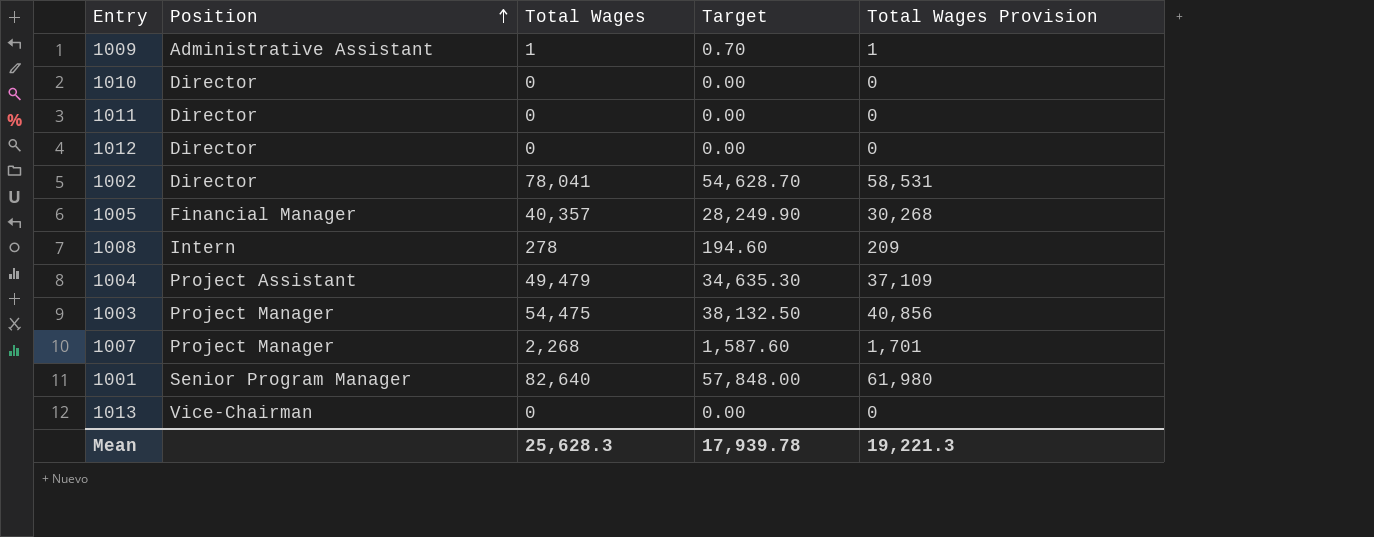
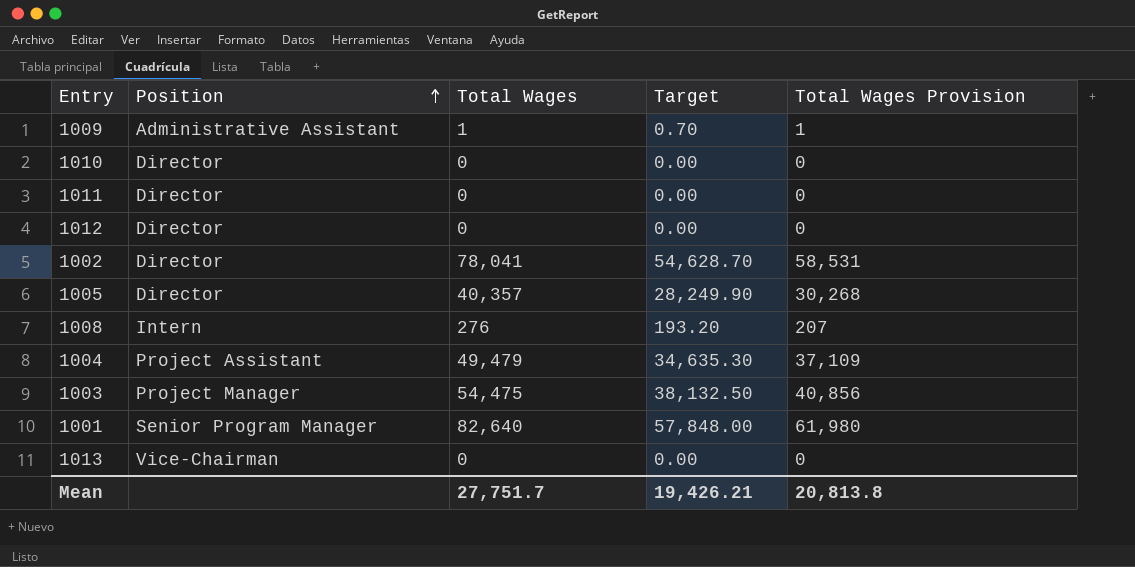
row 1007: Project Manager | 2,268 | 1,587.60 | 1,701 -> none
1005 | Position: Financial Manager -> Director
1008 | Total Wages: 278 -> 276
1008 | Target: 194.60 -> 193.20
1008 | Total Wages Provision: 209 -> 207
Mean | Total Wages: 25,628.3 -> 27,751.7
Mean | Target: 17,939.78 -> 19,426.21
Mean | Total Wages Provision: 19,221.3 -> 20,813.8

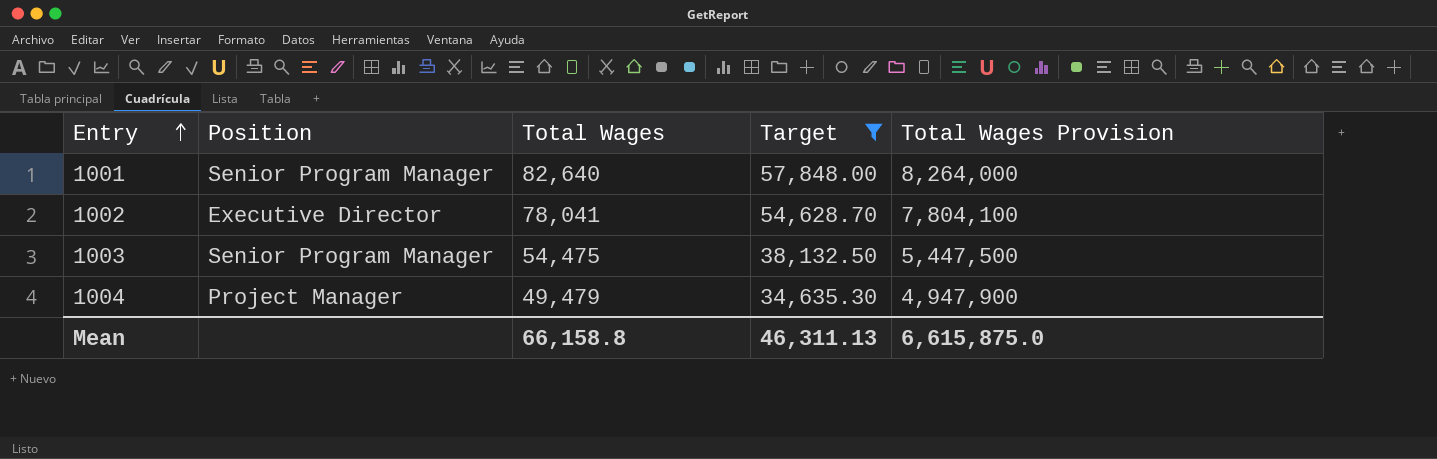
filter: none -> Target >= 34,635.30
row order: Position ascending -> Entry ascending
column Total Wages Provision | formula: [Total Wages] * 0.75 -> [Total Wages] * 100
1002 | Position: Director -> Executive Director
1003 | Position: Project Manager -> Senior Program Manager
1004 | Position: Project Assistant -> Project Manager
Mean | Total Wages: 27,751.7 -> 66,158.8
Mean | Target: 19,426.21 -> 46,311.13
Mean | Total Wages Provision: 20,813.8 -> 6,615,875.0

